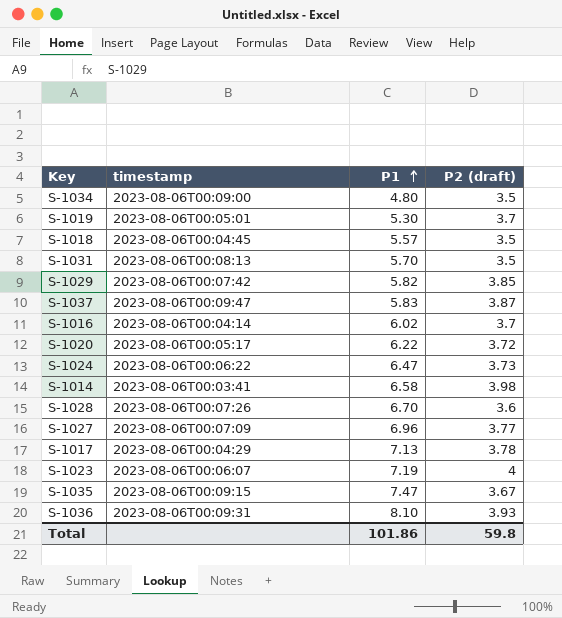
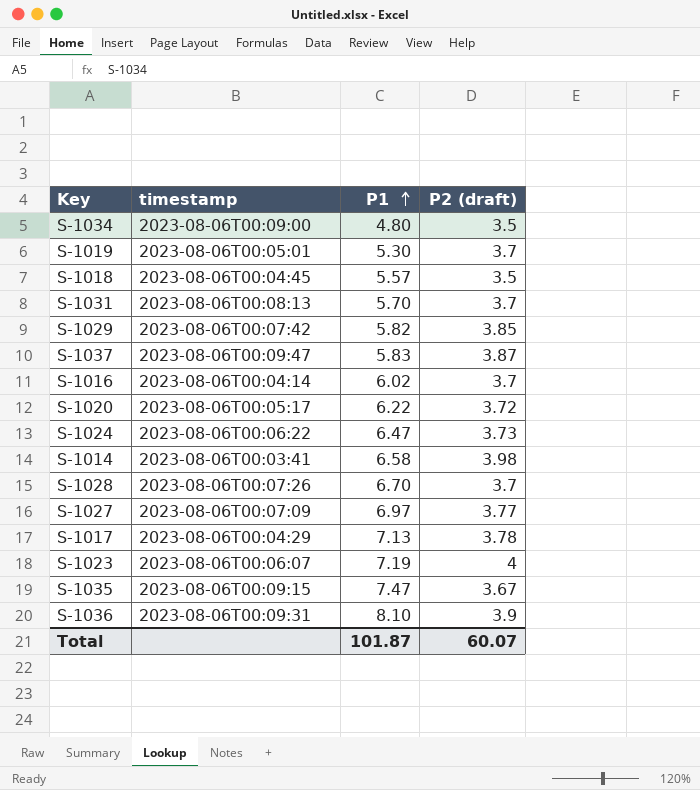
S-1031 | P2 (draft): 3.5 -> 3.7
S-1028 | P2 (draft): 3.6 -> 3.7
S-1027 | P1: 6.96 -> 6.97
S-1036 | P2 (draft): 3.93 -> 3.9
Total | P1: 101.86 -> 101.87
Total | P2 (draft): 59.8 -> 60.07

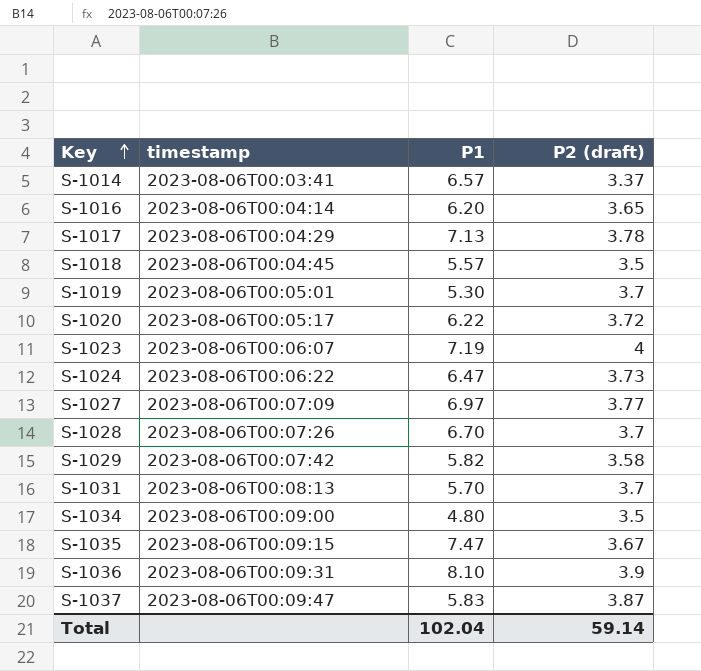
row order: P1 ascending -> Key ascending
S-1014 | P1: 6.58 -> 6.57
S-1014 | P2 (draft): 3.98 -> 3.37
S-1016 | P1: 6.02 -> 6.20
S-1016 | P2 (draft): 3.7 -> 3.65
S-1029 | P2 (draft): 3.85 -> 3.58
Total | P1: 101.87 -> 102.04
Total | P2 (draft): 60.07 -> 59.14

